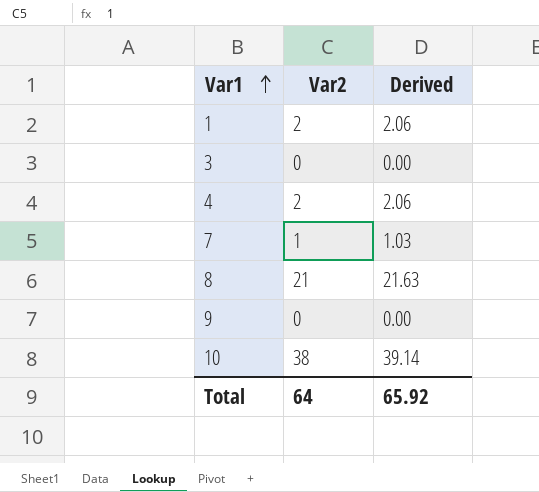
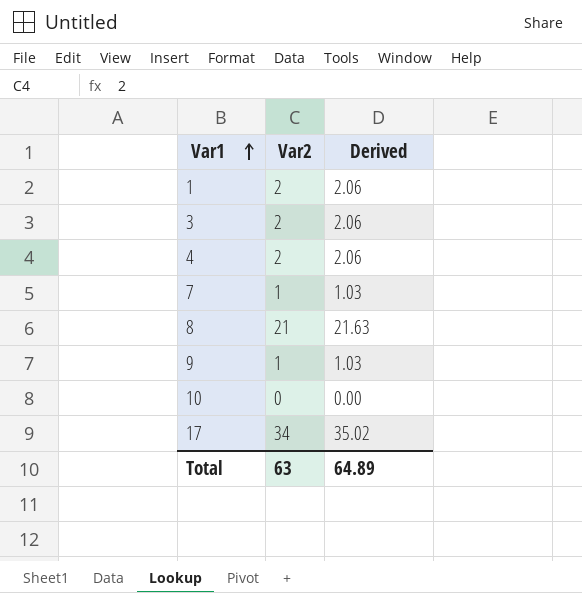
3 | Var2: 0 -> 2
3 | Derived: 0.00 -> 2.06
9 | Var2: 0 -> 1
9 | Derived: 0.00 -> 1.03
10 | Var2: 38 -> 0
10 | Derived: 39.14 -> 0.00
row 17: none -> 34 | 35.02
Total | Var2: 64 -> 63
Total | Derived: 65.92 -> 64.89

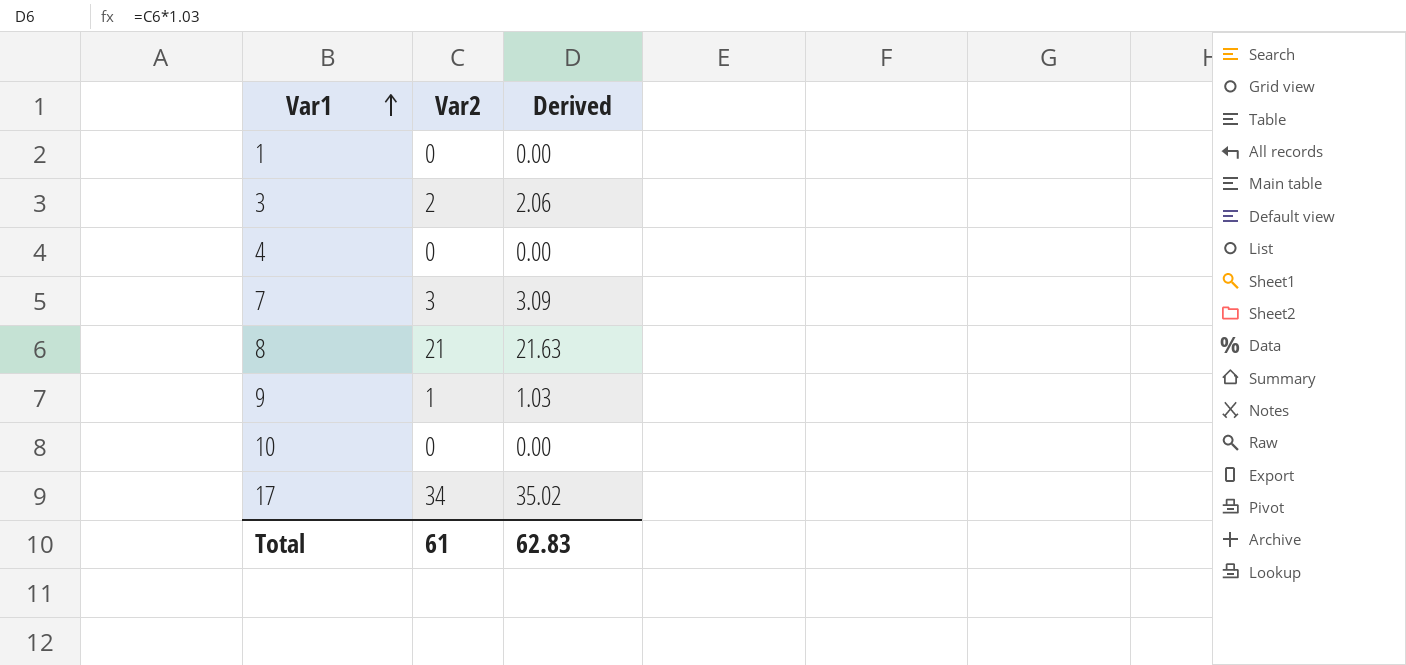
1 | Var2: 2 -> 0
1 | Derived: 2.06 -> 0.00
4 | Var2: 2 -> 0
4 | Derived: 2.06 -> 0.00
7 | Var2: 1 -> 3
7 | Derived: 1.03 -> 3.09
Total | Var2: 63 -> 61
Total | Derived: 64.89 -> 62.83

